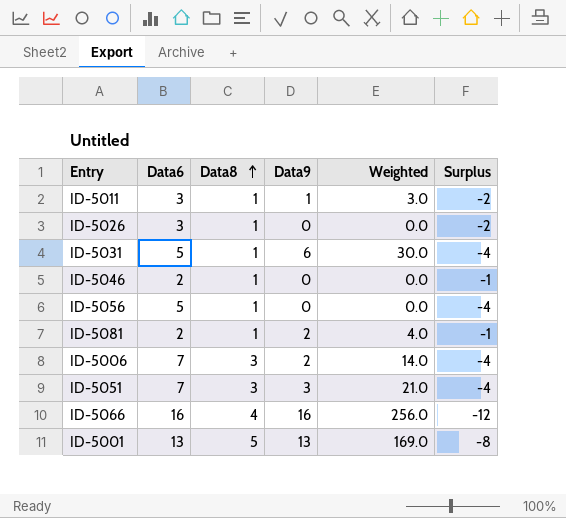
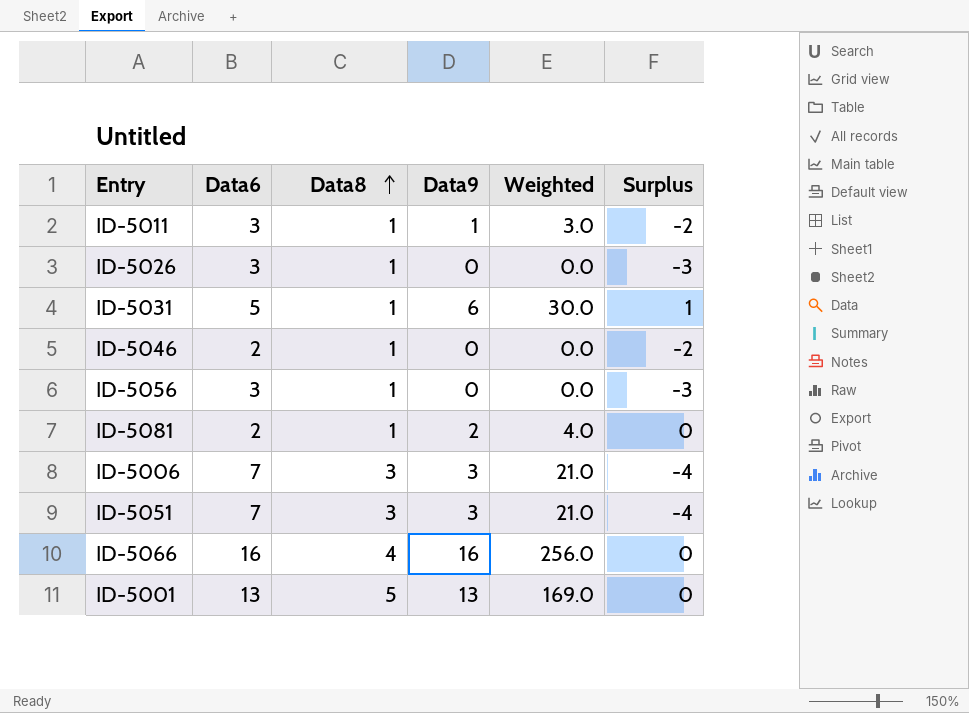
column Surplus | formula: [Data8] - [Data6] -> [Data9] - [Data6]
ID-5056 | Data6: 5 -> 3
ID-5006 | Data9: 2 -> 3
ID-5006 | Weighted: 14.0 -> 21.0

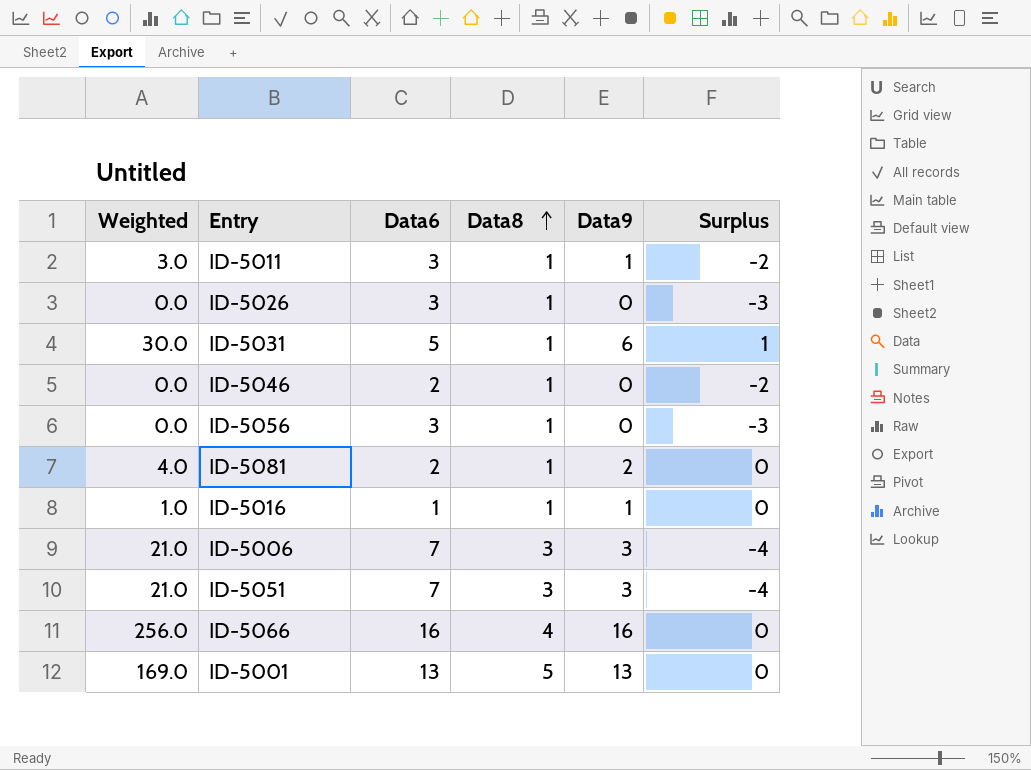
column Weighted | position: 5 -> 1
row ID-5016: none -> 1.0 | 1 | 1 | 1 | 0

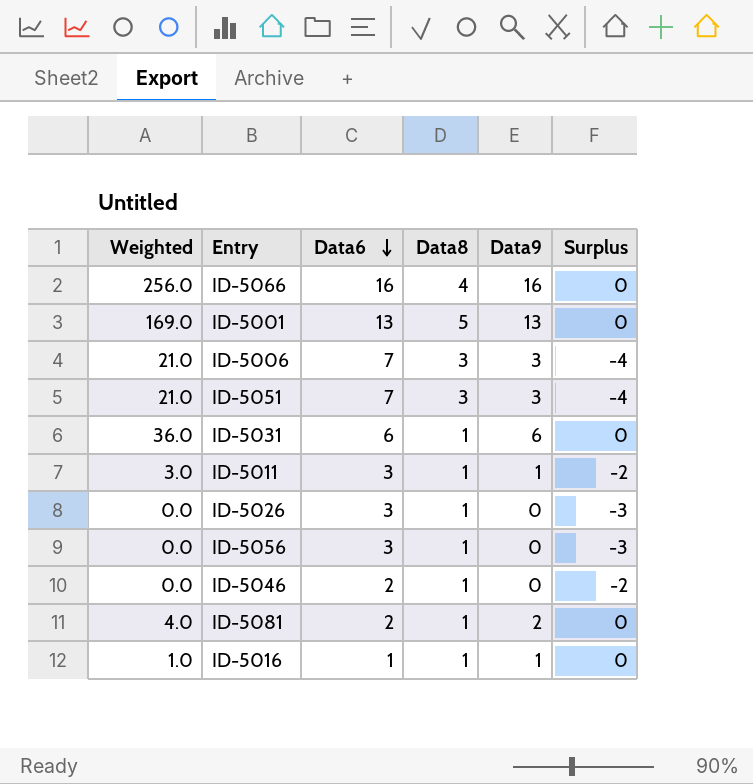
row order: Data8 ascending -> Data6 descending
ID-5031 | Weighted: 30.0 -> 36.0
ID-5031 | Data6: 5 -> 6
ID-5031 | Surplus: 1 -> 0

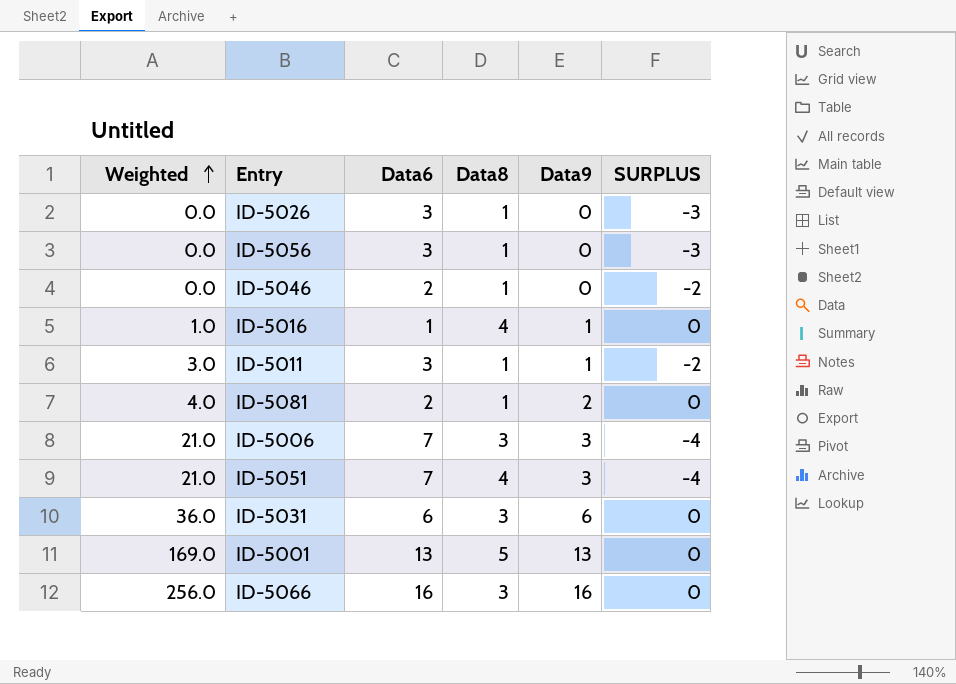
row order: Data6 descending -> Weighted ascending
column name: Surplus -> SURPLUS
ID-5016 | Data8: 1 -> 4
ID-5051 | Data8: 3 -> 4
ID-5031 | Data8: 1 -> 3
ID-5066 | Data8: 4 -> 3

